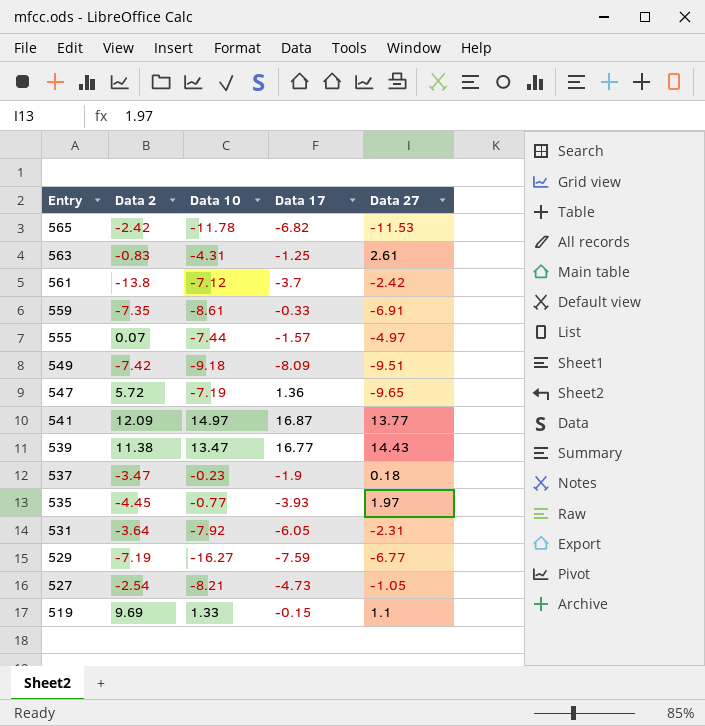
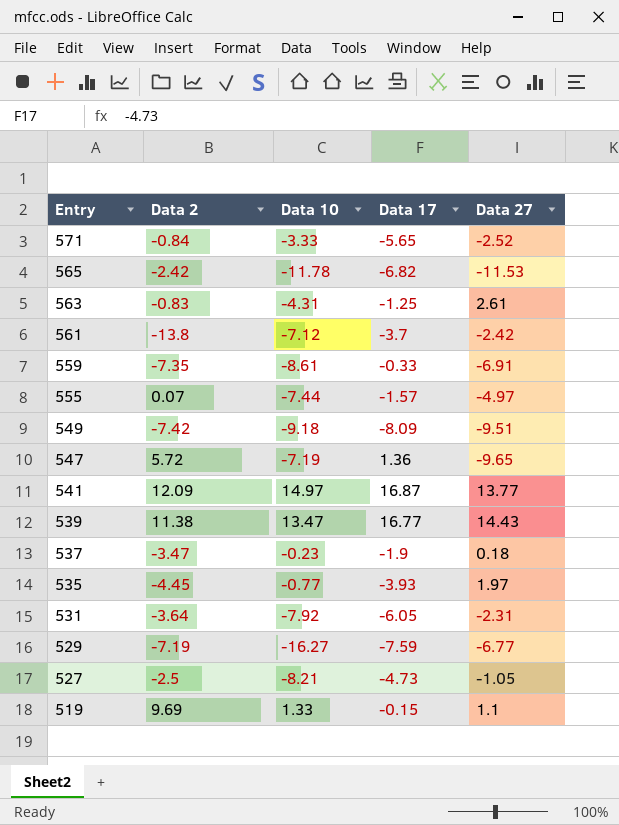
row 571: none -> -0.84 | -3.33 | -5.65 | -2.52
527 | Data 2: -2.54 -> -2.5

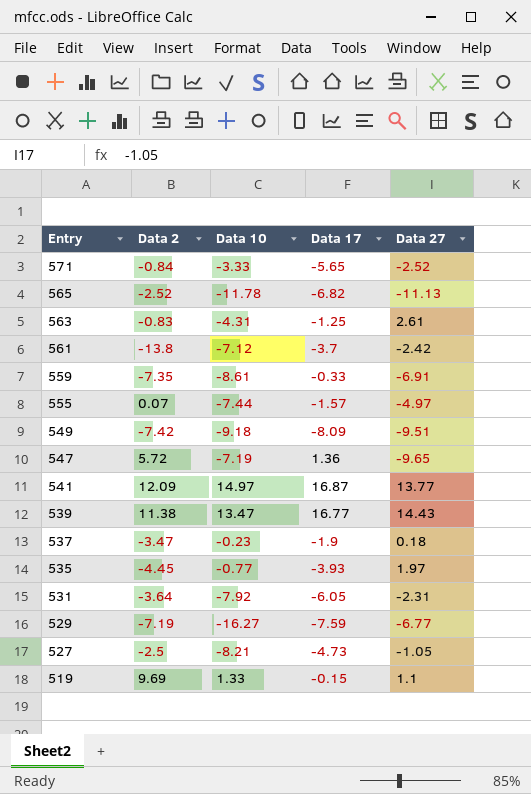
565 | Data 2: -2.42 -> -2.52
565 | Data 27: -11.53 -> -11.13

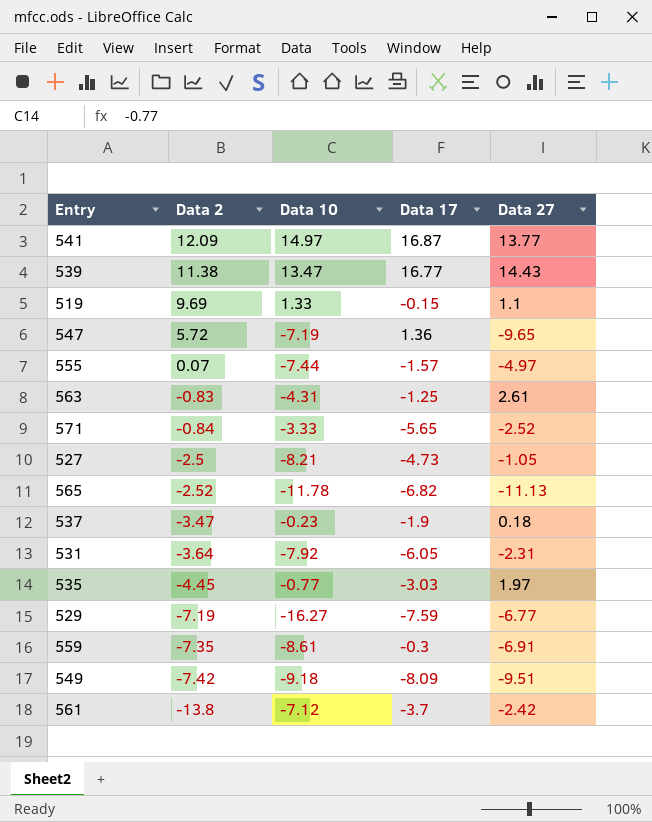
row order: Entry descending -> Data 2 descending
535 | Data 17: -3.93 -> -3.03
559 | Data 17: -0.33 -> -0.3

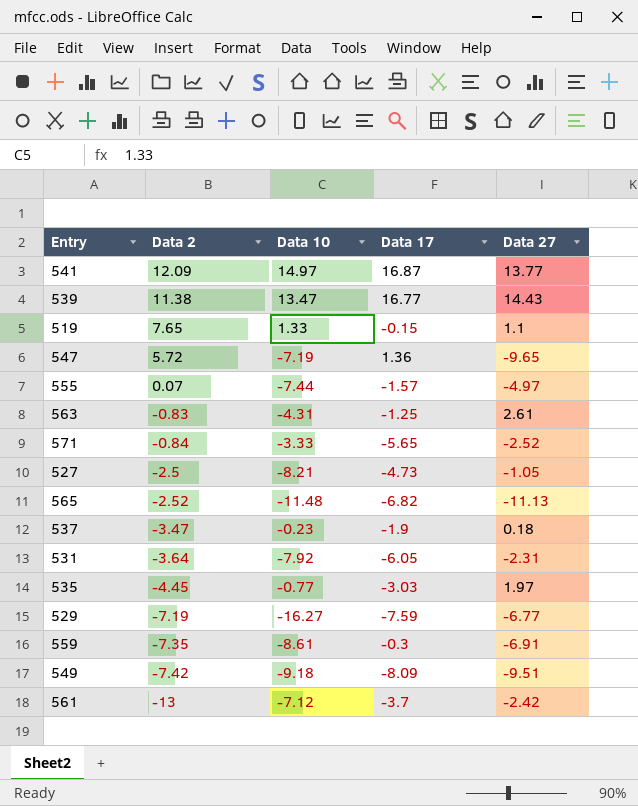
519 | Data 2: 9.69 -> 7.65
565 | Data 10: -11.78 -> -11.48
561 | Data 2: -13.8 -> -13

